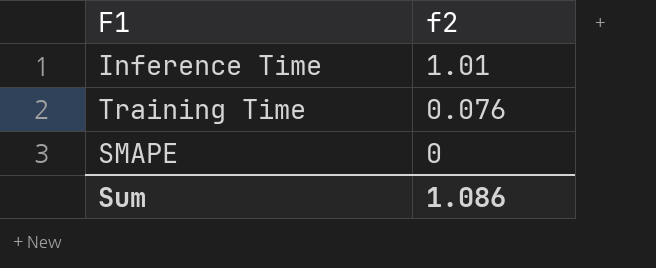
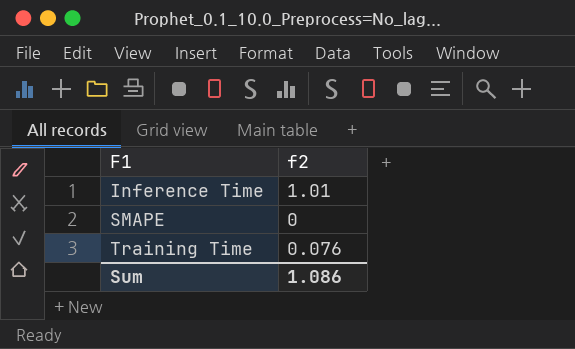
row order: f2 descending -> F1 ascending

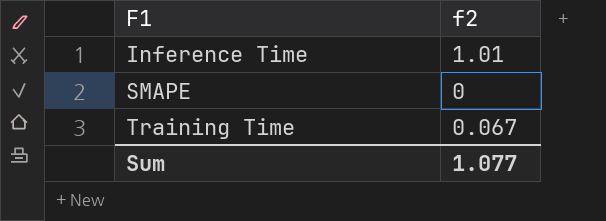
Training Time | f2: 0.076 -> 0.067
Sum | f2: 1.086 -> 1.077

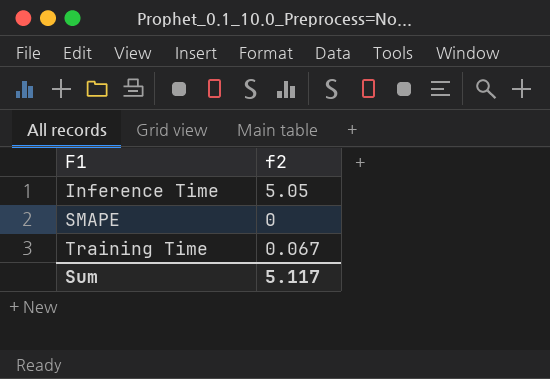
Inference Time | f2: 1.01 -> 5.05
Sum | f2: 1.077 -> 5.117

